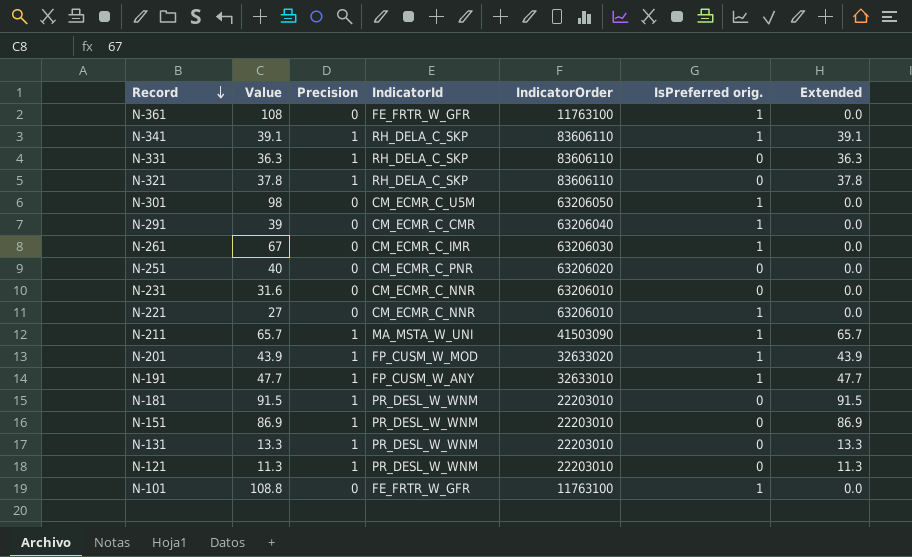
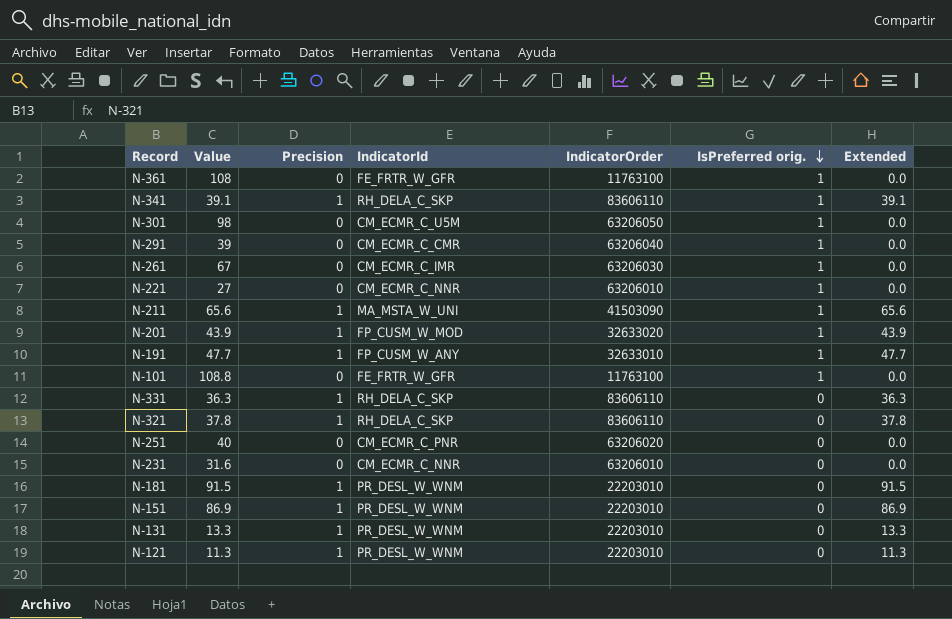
row order: Record descending -> IsPreferred orig. descending
N-211 | Value: 65.7 -> 65.6
N-211 | Extended: 65.7 -> 65.6

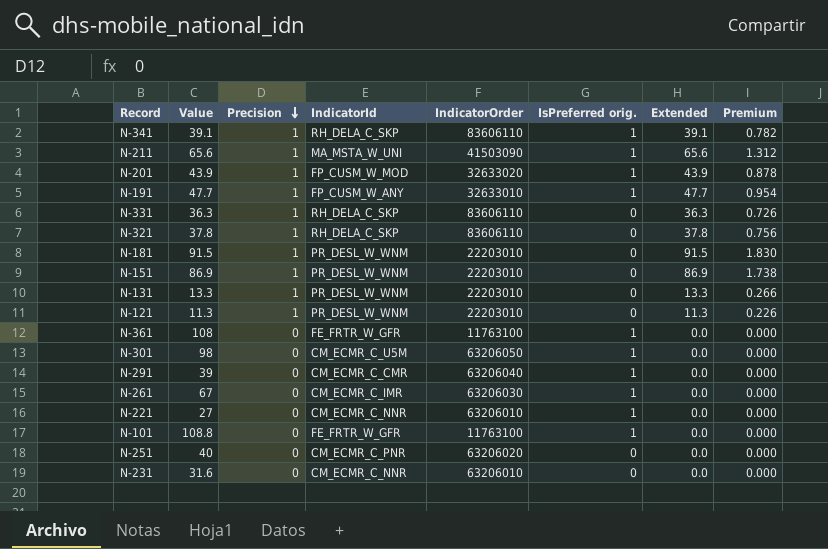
row order: IsPreferred orig. descending -> Precision descending
column Premium | formula: none -> [Extended] * 0.02

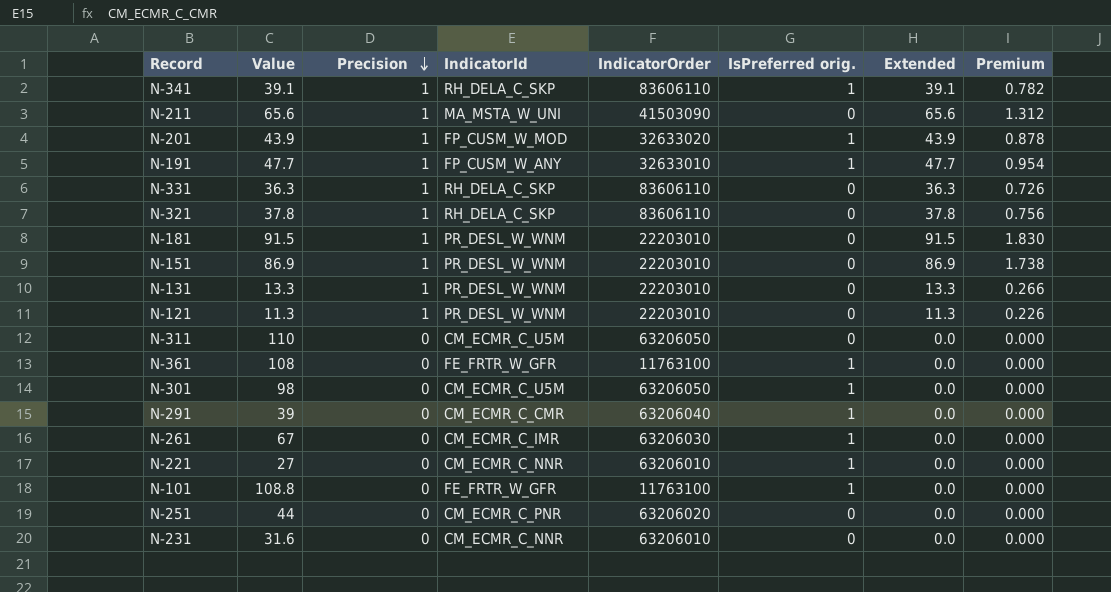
N-211 | IsPreferred orig.: 1 -> 0
row N-311: none -> 110 | 0 | CM_ECMR_C_U5M | 63206050 | 0 | 0.0 | 0.000
N-251 | Value: 40 -> 44

